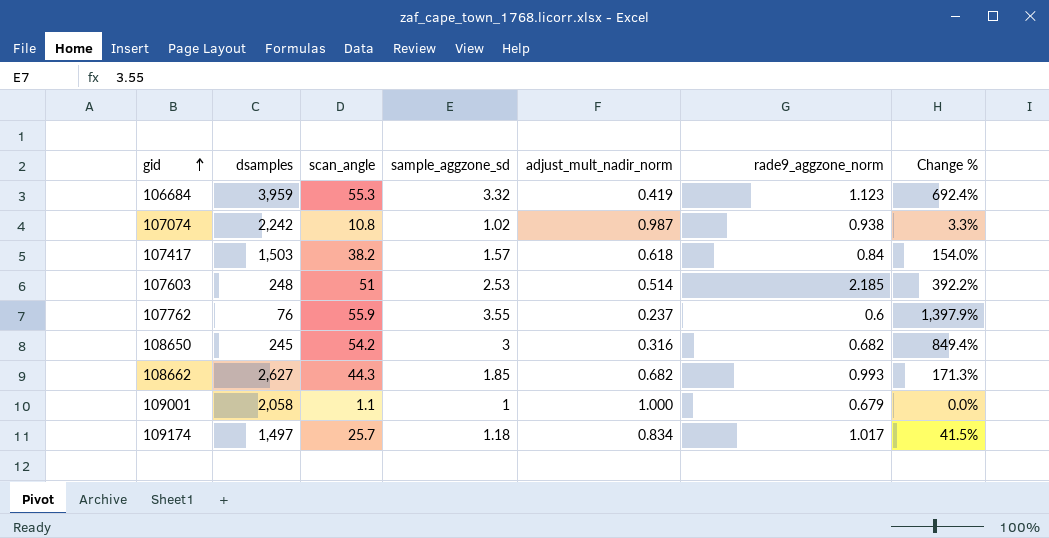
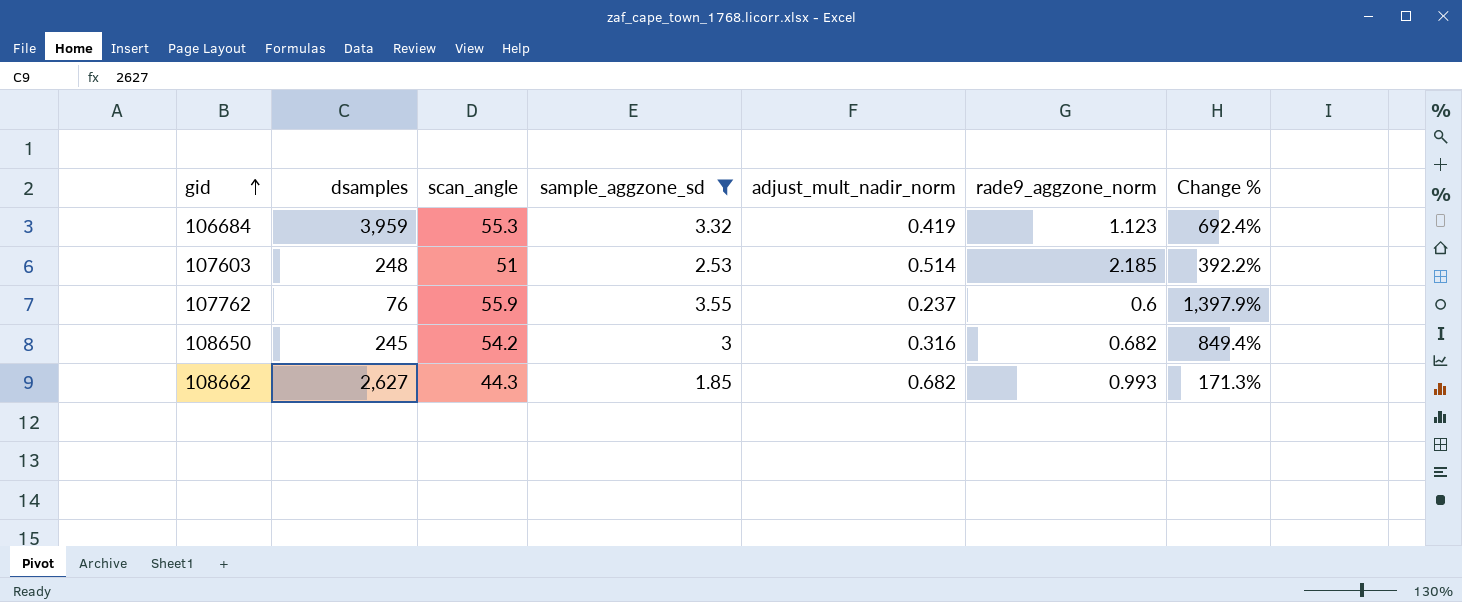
filter: none -> sample_aggzone_sd >= 1.85

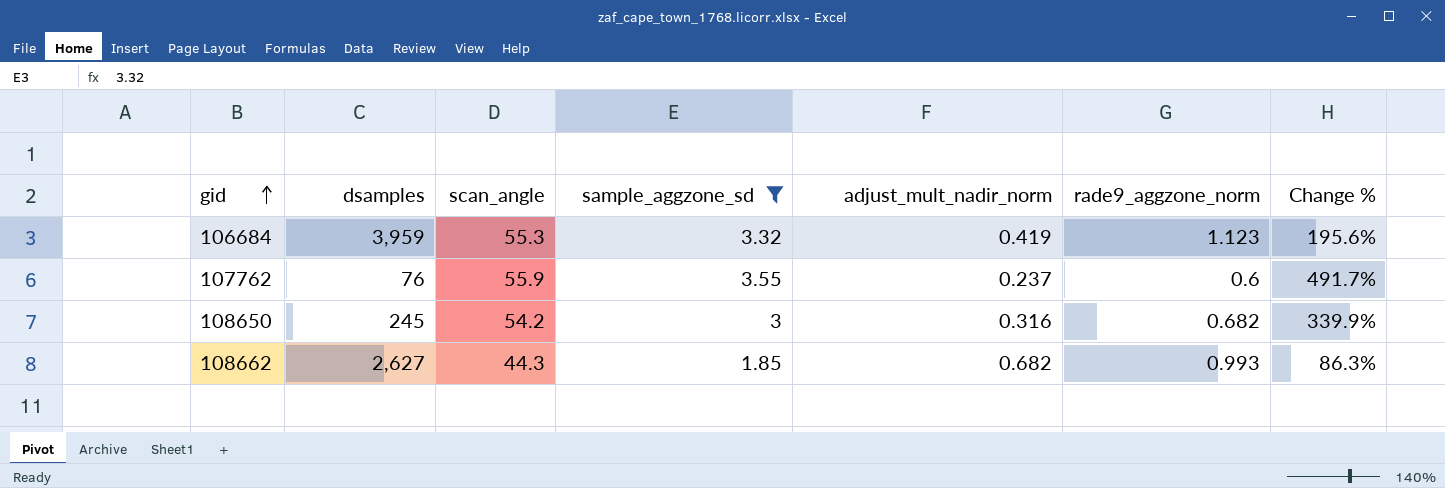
column Change % | formula: ([sample_aggzone_sd] - [adjust_mult_nadir_norm]) / [adjust_mult_nadir_norm] -> ([sample_aggzone_sd] - [rade9_aggzone_norm]) / [rade9_aggzone_norm]
row 107603: 248 | 51 | 2.53 | 0.514 | 2.185 | 392.2% -> none

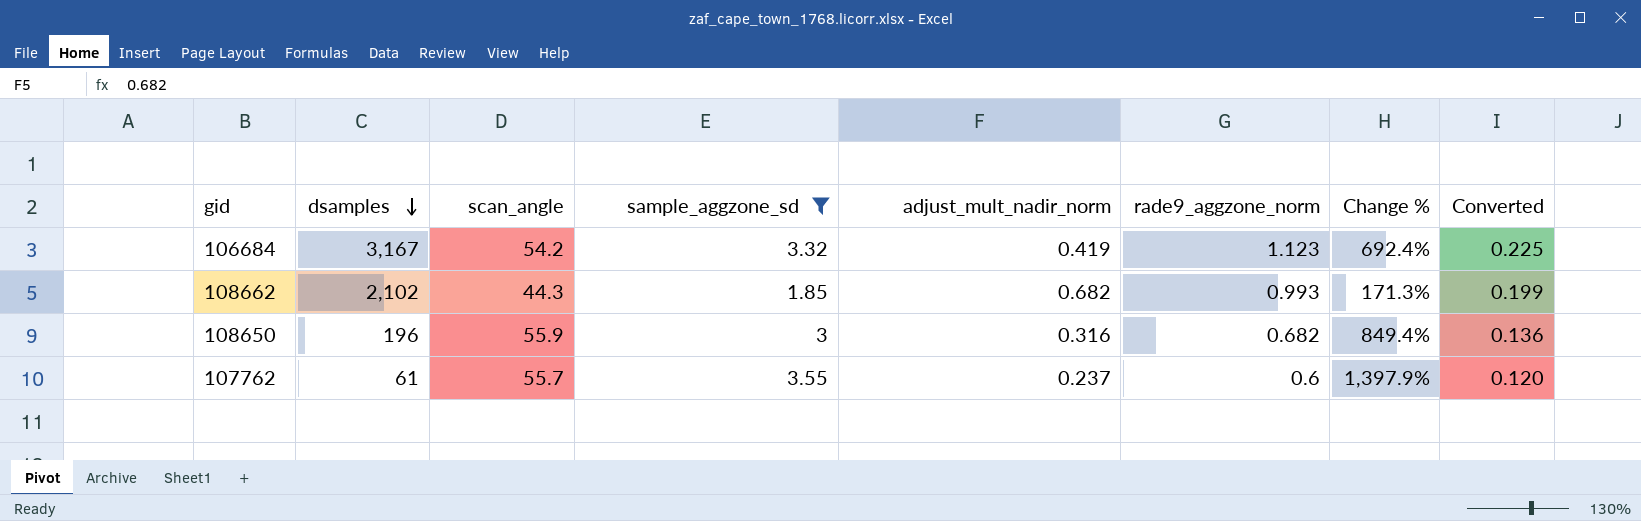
row order: gid ascending -> dsamples descending
column Change % | formula: ([sample_aggzone_sd] - [rade9_aggzone_norm]) / [rade9_aggzone_norm] -> ([sample_aggzone_sd] - [adjust_mult_nadir_norm]) / [adjust_mult_nadir_norm]
column Converted | formula: none -> [rade9_aggzone_norm] * 0.2
106684 | dsamples: 3,959 -> 3,167
106684 | scan_angle: 55.3 -> 54.2
108662 | dsamples: 2,627 -> 2,102
108650 | dsamples: 245 -> 196
108650 | scan_angle: 54.2 -> 55.9
107762 | dsamples: 76 -> 61
107762 | scan_angle: 55.9 -> 55.7

